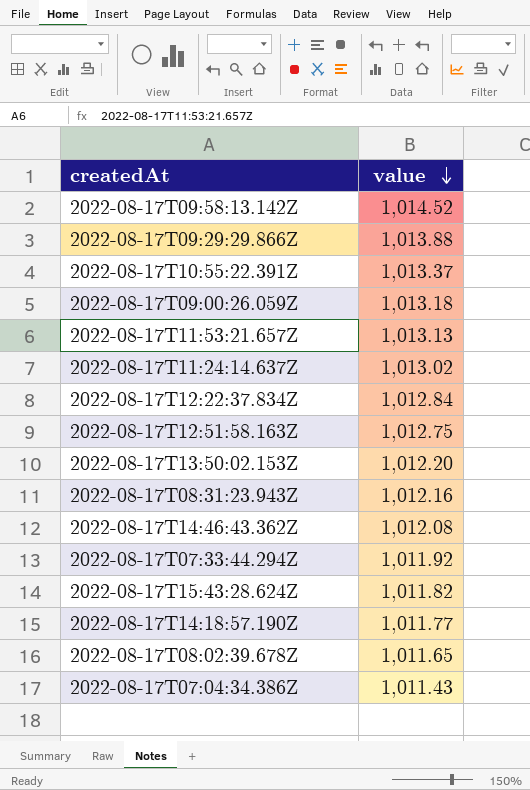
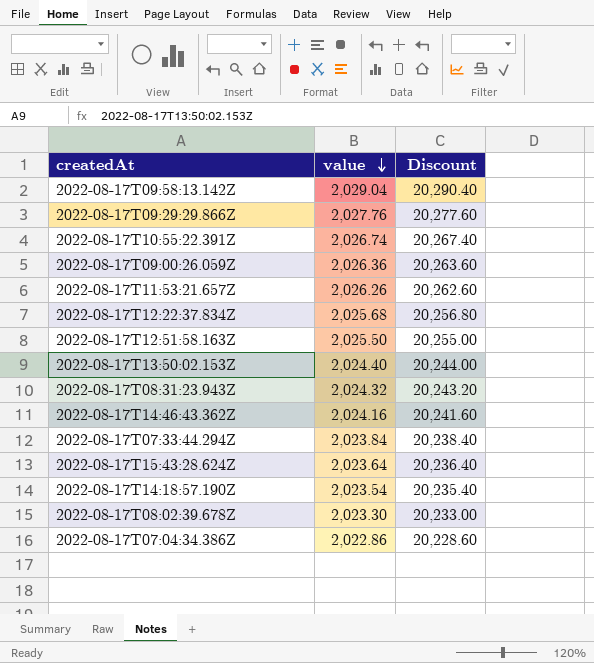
column Discount | formula: none -> [value] * 10
row 2022-08-17T11:24:14.637Z: 1,013.02 -> none
2022-08-17T09:58:13.142Z | value: 1,014.52 -> 2,029.04
2022-08-17T09:29:29.866Z | value: 1,013.88 -> 2,027.76
2022-08-17T10:55:22.391Z | value: 1,013.37 -> 2,026.74
2022-08-17T09:00:26.059Z | value: 1,013.18 -> 2,026.36
2022-08-17T11:53:21.657Z | value: 1,013.13 -> 2,026.26
2022-08-17T12:22:37.834Z | value: 1,012.84 -> 2,025.68
2022-08-17T12:51:58.163Z | value: 1,012.75 -> 2,025.50
2022-08-17T13:50:02.153Z | value: 1,012.20 -> 2,024.40
2022-08-17T08:31:23.943Z | value: 1,012.16 -> 2,024.32
2022-08-17T14:46:43.362Z | value: 1,012.08 -> 2,024.16
2022-08-17T07:33:44.294Z | value: 1,011.92 -> 2,023.84
2022-08-17T15:43:28.624Z | value: 1,011.82 -> 2,023.64
2022-08-17T14:18:57.190Z | value: 1,011.77 -> 2,023.54
2022-08-17T08:02:39.678Z | value: 1,011.65 -> 2,023.30
2022-08-17T07:04:34.386Z | value: 1,011.43 -> 2,022.86

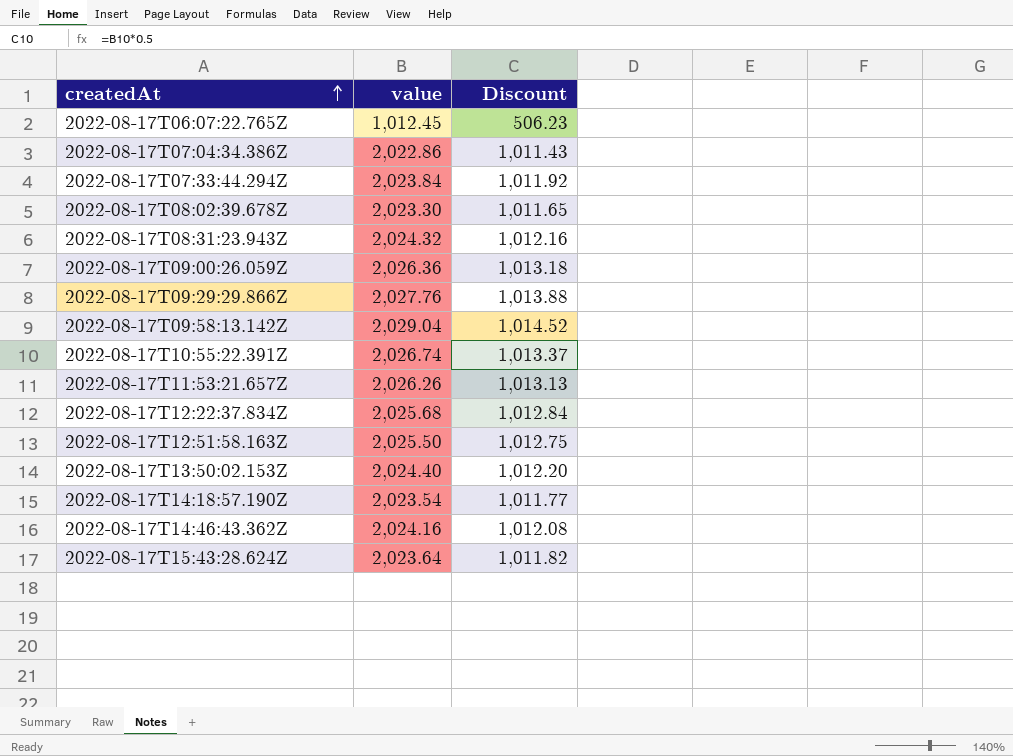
row order: value descending -> createdAt ascending
column Discount | formula: [value] * 10 -> [value] * 0.5
row 2022-08-17T06:07:22.765Z: none -> 1,012.45 | 506.23

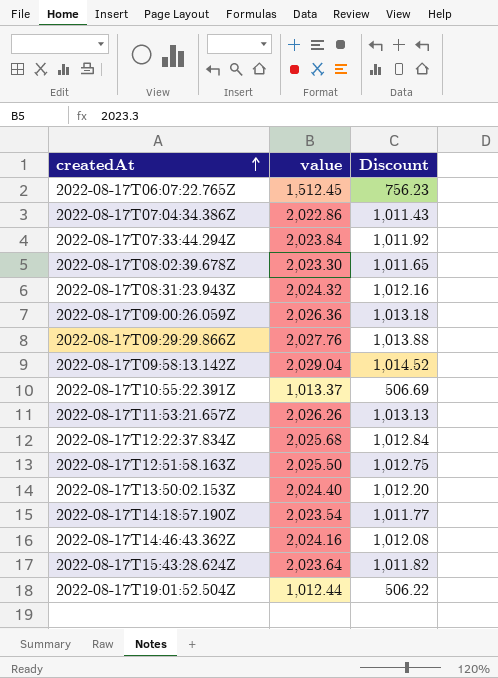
2022-08-17T06:07:22.765Z | value: 1,012.45 -> 1,512.45
2022-08-17T06:07:22.765Z | Discount: 506.23 -> 756.23
2022-08-17T10:55:22.391Z | value: 2,026.74 -> 1,013.37
2022-08-17T10:55:22.391Z | Discount: 1,013.37 -> 506.69
row 2022-08-17T19:01:52.504Z: none -> 1,012.44 | 506.22

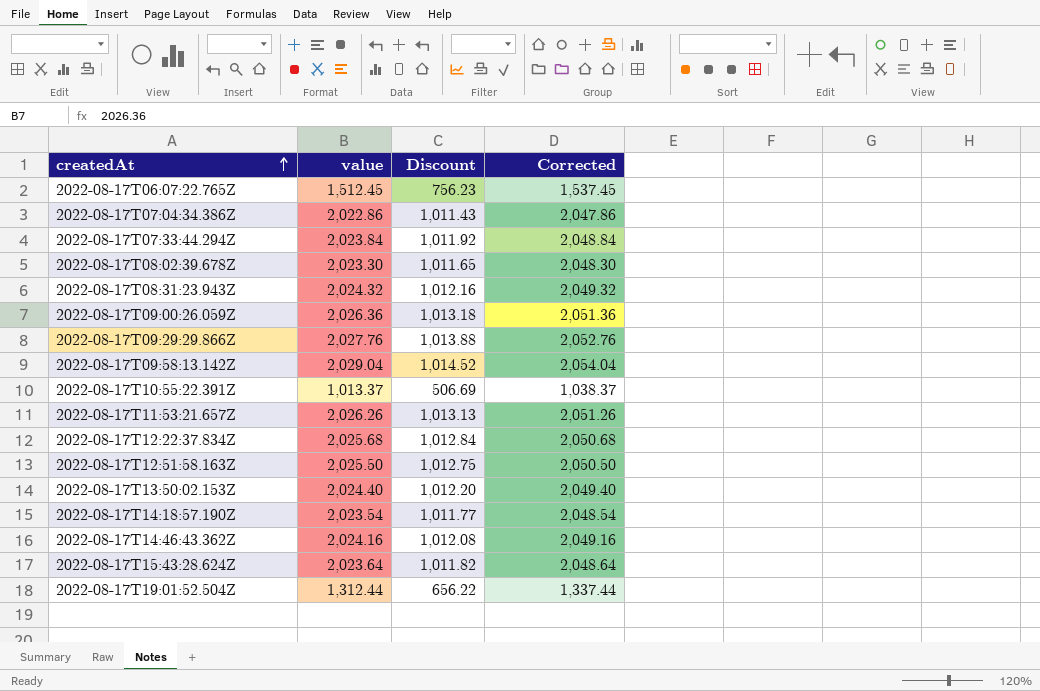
column Corrected | formula: none -> [value] + 25
2022-08-17T19:01:52.504Z | value: 1,012.44 -> 1,312.44
2022-08-17T19:01:52.504Z | Discount: 506.22 -> 656.22

